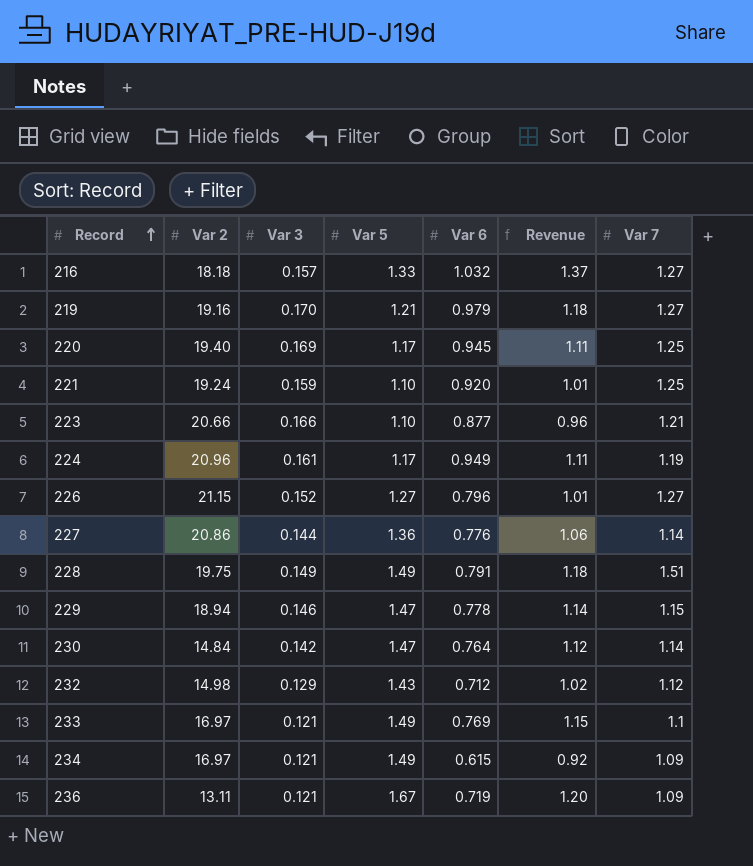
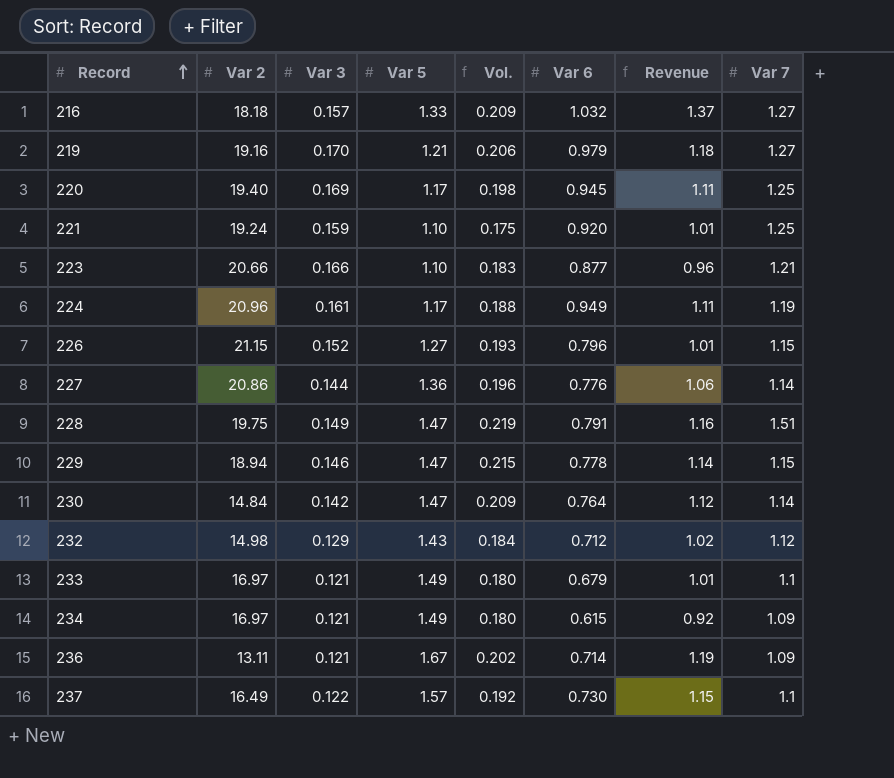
column Vol. | formula: none -> [Var 3] * [Var 5]
226 | Var 7: 1.27 -> 1.15
228 | Var 5: 1.49 -> 1.47
228 | Revenue: 1.18 -> 1.16
233 | Var 6: 0.769 -> 0.679
233 | Revenue: 1.15 -> 1.01
236 | Var 6: 0.719 -> 0.714
236 | Revenue: 1.20 -> 1.19
row 237: none -> 16.49 | 0.122 | 1.57 | 0.192 | 0.730 | 1.15 | 1.1

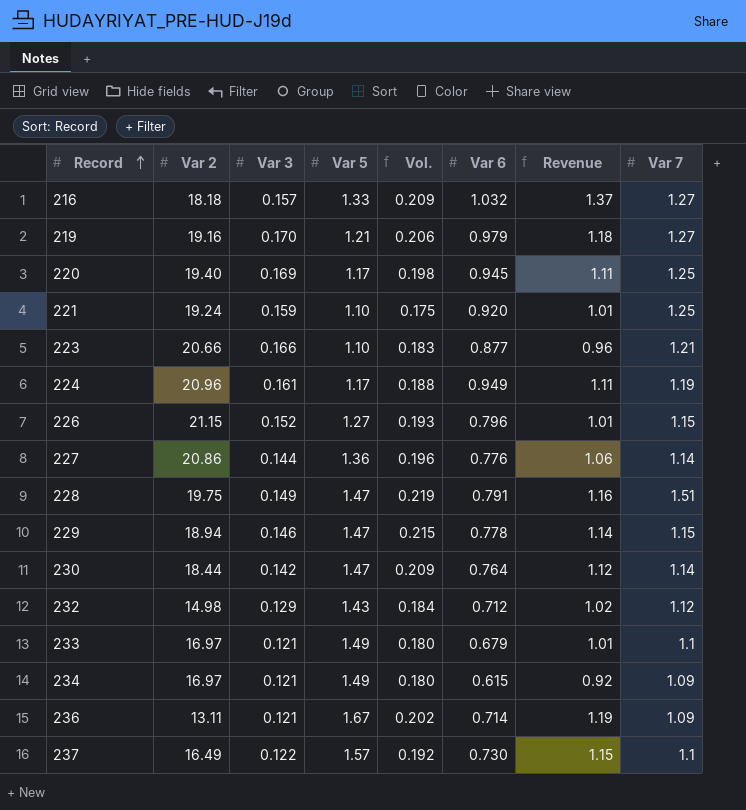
230 | Var 2: 14.84 -> 18.44

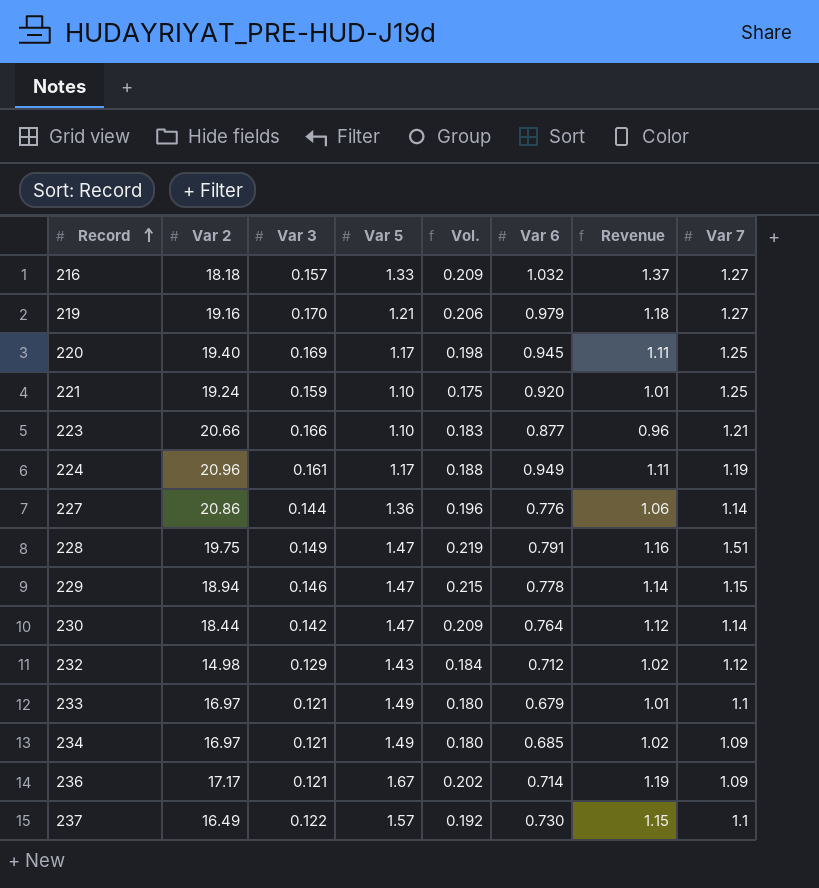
row 226: 21.15 | 0.152 | 1.27 | 0.193 | 0.796 | 1.01 | 1.15 -> none
234 | Var 6: 0.615 -> 0.685
234 | Revenue: 0.92 -> 1.02
236 | Var 2: 13.11 -> 17.17

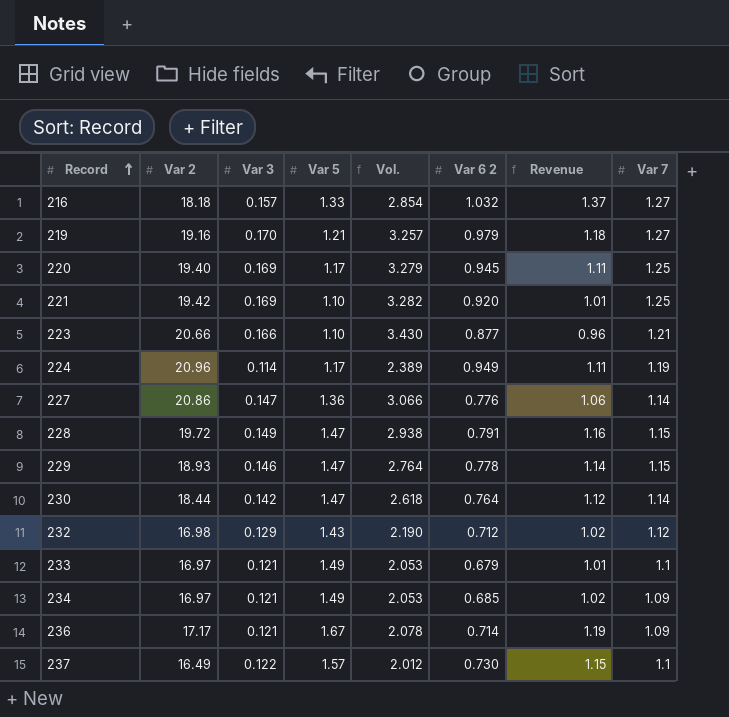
column Vol. | formula: [Var 3] * [Var 5] -> [Var 2] * [Var 3]
column name: Var 6 -> Var 6 2
221 | Var 2: 19.24 -> 19.42
221 | Var 3: 0.159 -> 0.169
224 | Var 3: 0.161 -> 0.114
227 | Var 3: 0.144 -> 0.147
228 | Var 2: 19.75 -> 19.72
228 | Var 7: 1.51 -> 1.15
229 | Var 2: 18.94 -> 18.93
232 | Var 2: 14.98 -> 16.98

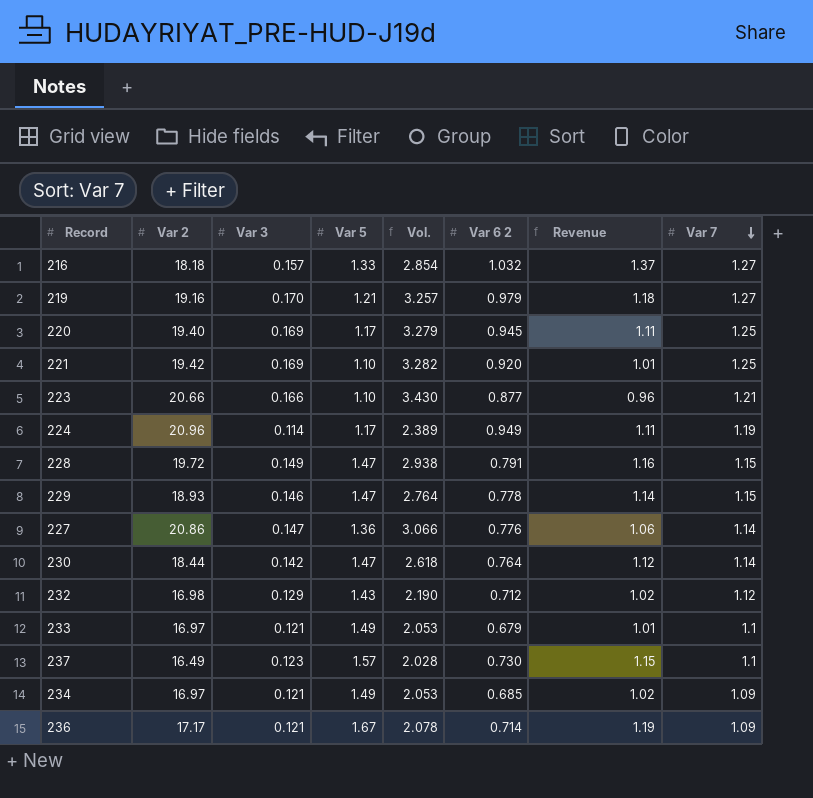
row order: Record ascending -> Var 7 descending
237 | Var 3: 0.122 -> 0.123
237 | Vol.: 2.012 -> 2.028

